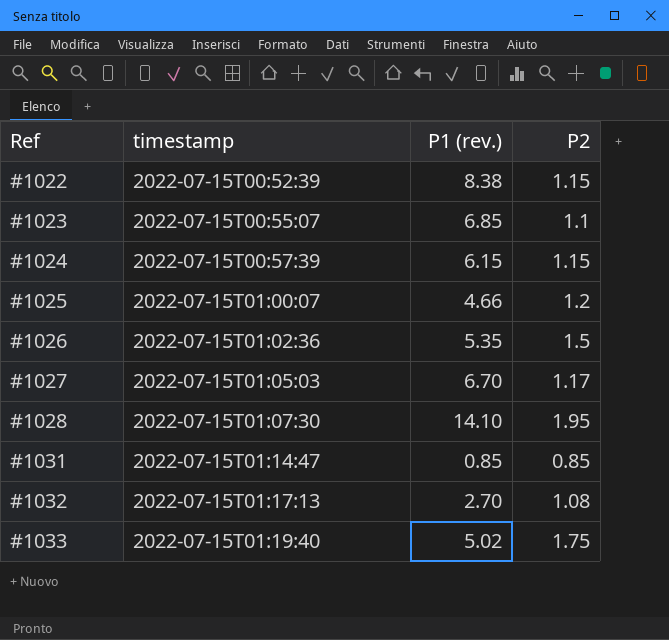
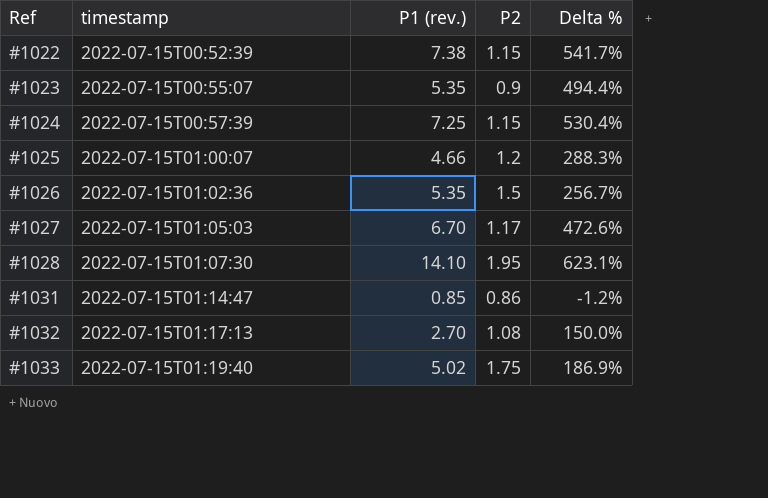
column Delta % | formula: none -> ([P1 (rev.)] - [P2]) / [P2]
#1022 | P1 (rev.): 8.38 -> 7.38
#1023 | P1 (rev.): 6.85 -> 5.35
#1023 | P2: 1.1 -> 0.9
#1024 | P1 (rev.): 6.15 -> 7.25
#1031 | P2: 0.85 -> 0.86

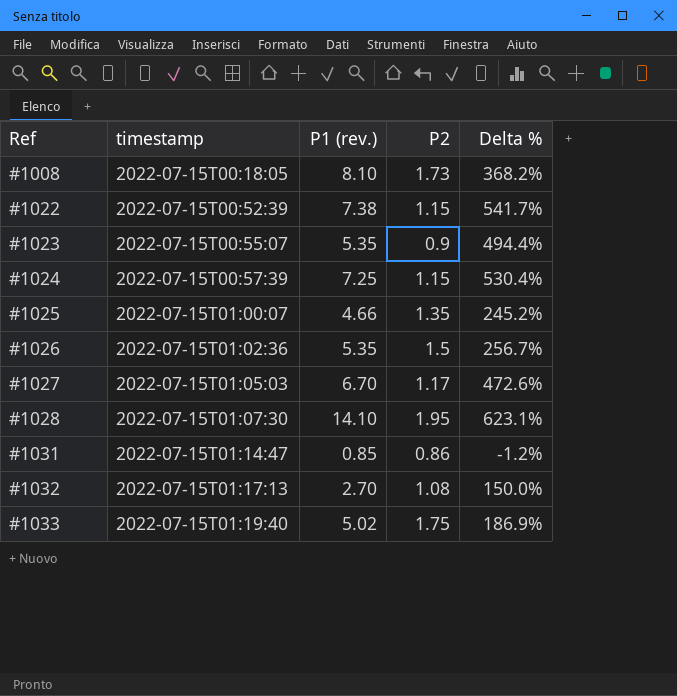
row #1008: none -> 2022-07-15T00:18:05 | 8.10 | 1.73 | 368.2%
#1025 | P2: 1.2 -> 1.35
#1025 | Delta %: 288.3% -> 245.2%

